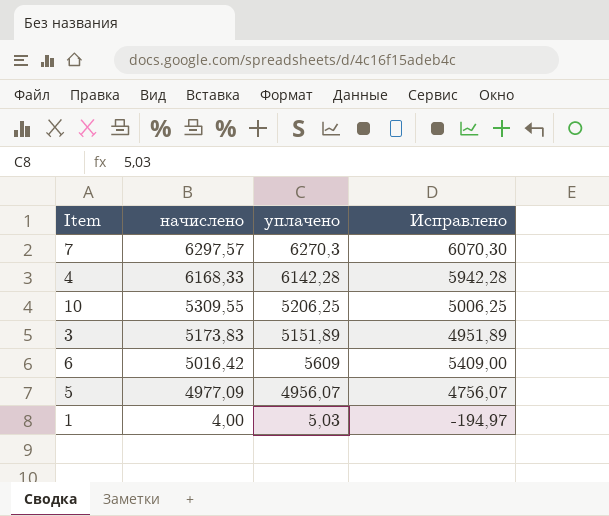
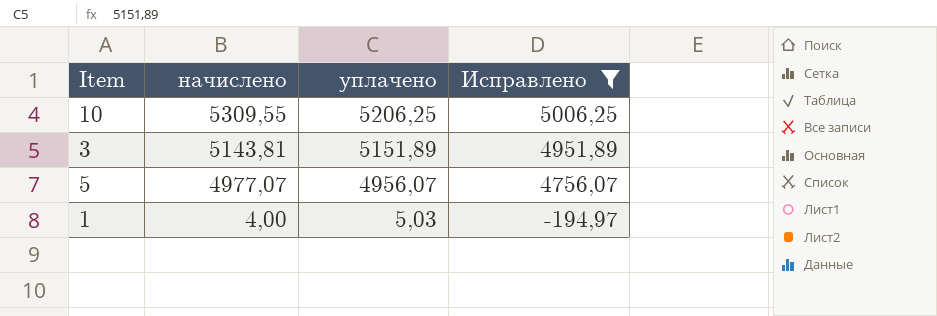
filter: none -> Исправлено <= 5006,25
3 | начислено: 5173,83 -> 5143,81
5 | начислено: 4977,09 -> 4977,07

